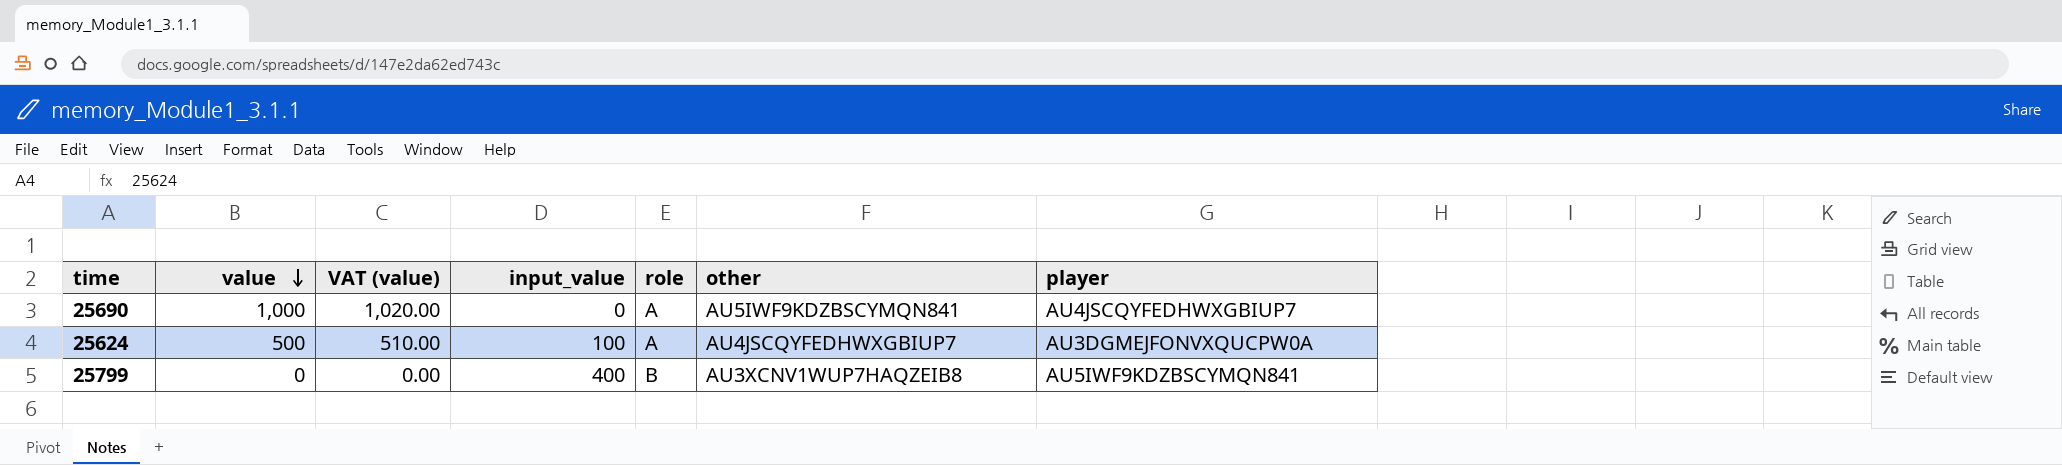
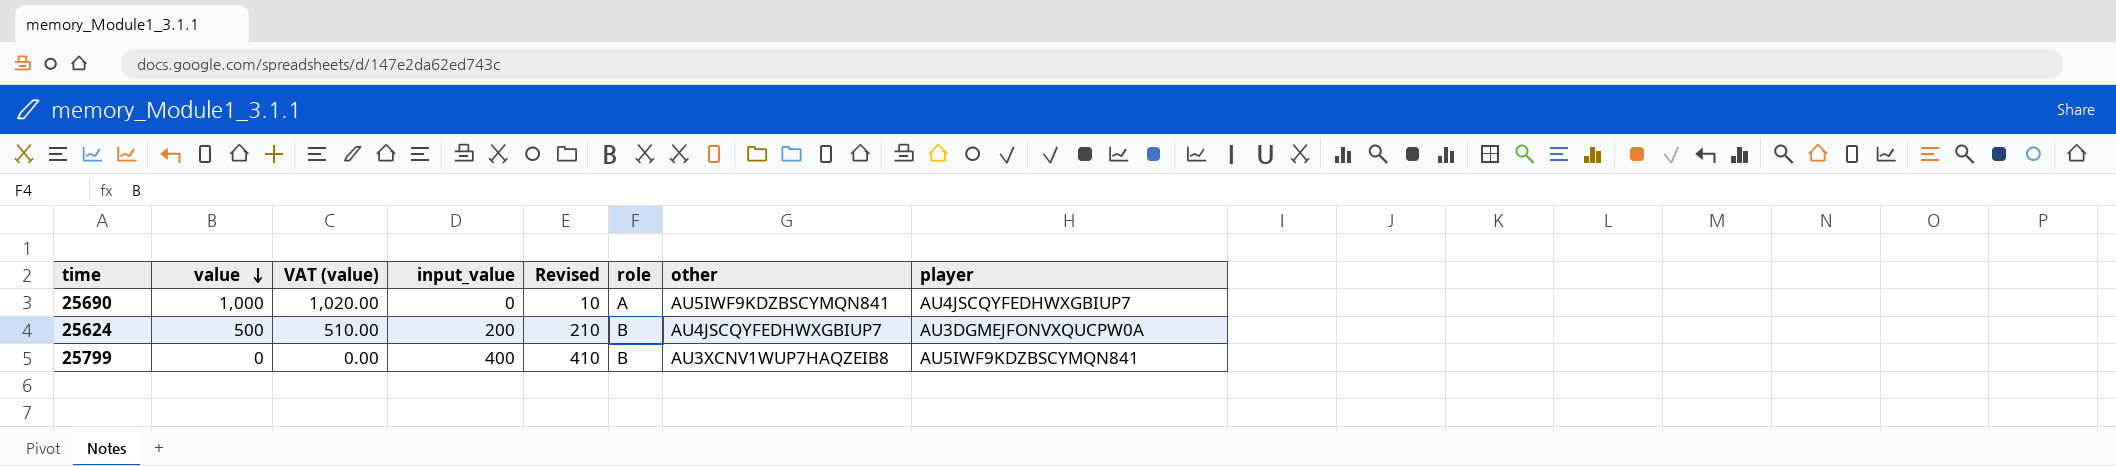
column Revised | formula: none -> [input_value] + 10
25624 | input_value: 100 -> 200
25624 | role: A -> B

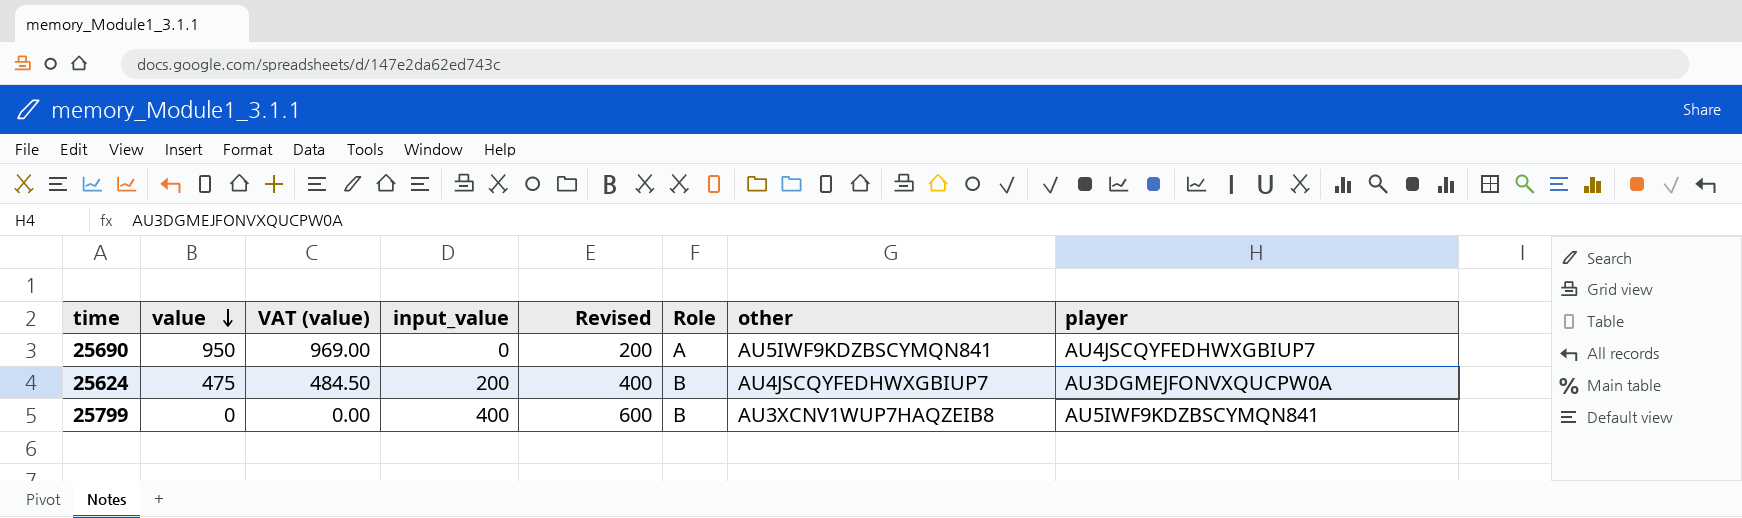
column Revised | formula: [input_value] + 10 -> [input_value] + 200
column name: role -> Role
25690 | value: 1,000 -> 950
25690 | VAT (value): 1,020.00 -> 969.00
25624 | value: 500 -> 475
25624 | VAT (value): 510.00 -> 484.50

